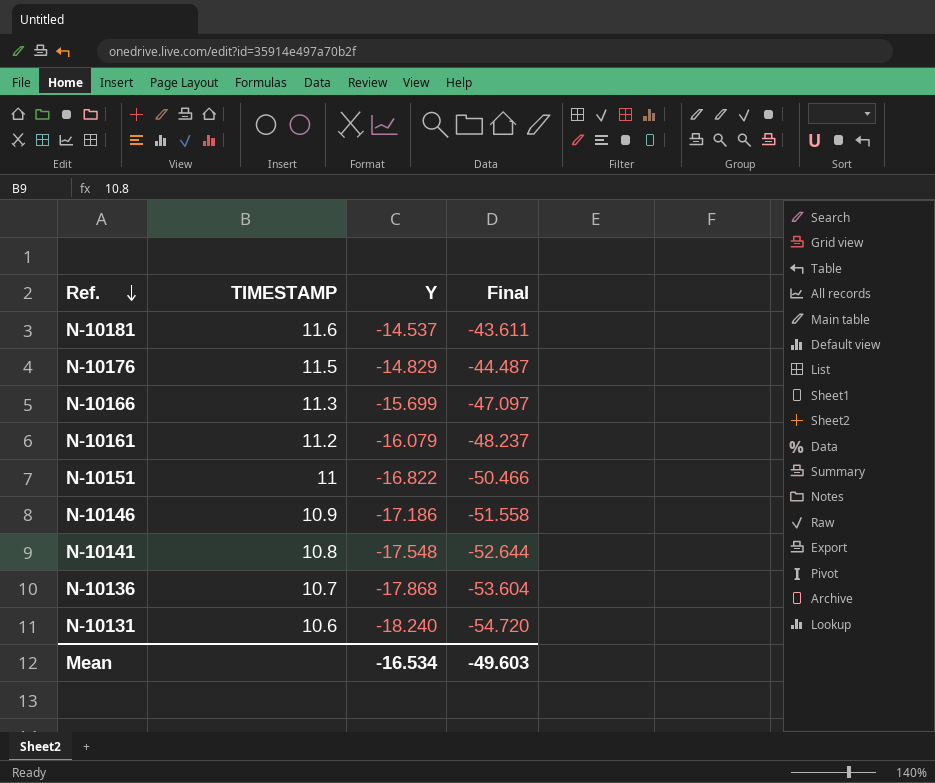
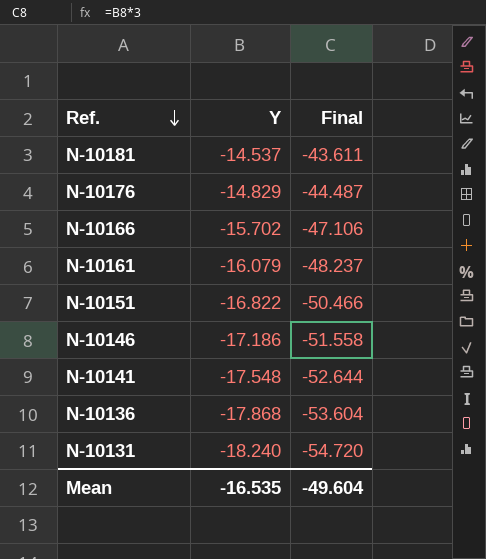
column TIMESTAMP | position: 2 -> none
N-10166 | Y: -15.699 -> -15.702
N-10166 | Final: -47.097 -> -47.106
Mean | Y: -16.534 -> -16.535
Mean | Final: -49.603 -> -49.604

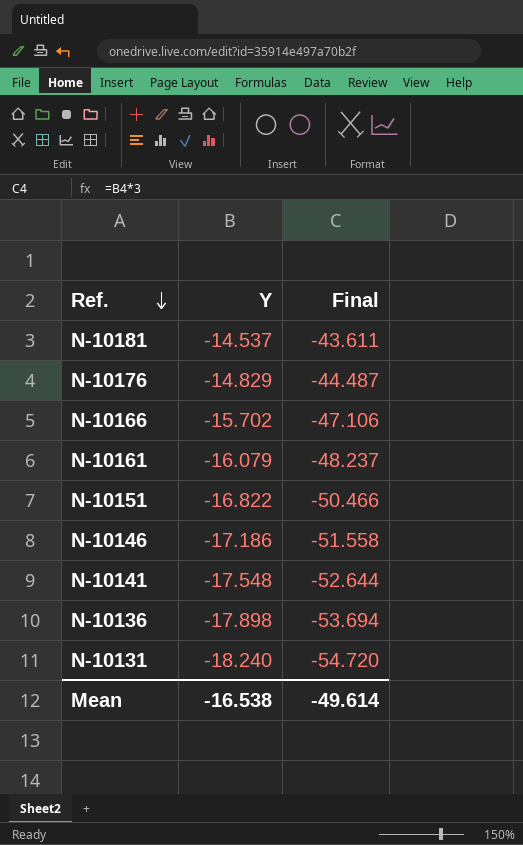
N-10136 | Y: -17.868 -> -17.898
N-10136 | Final: -53.604 -> -53.694
Mean | Y: -16.535 -> -16.538
Mean | Final: -49.604 -> -49.614

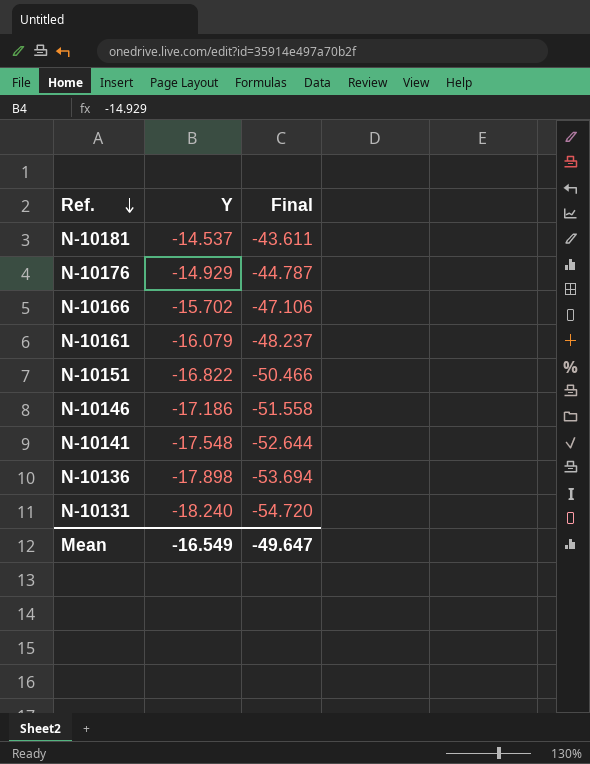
N-10176 | Y: -14.829 -> -14.929
N-10176 | Final: -44.487 -> -44.787
Mean | Y: -16.538 -> -16.549
Mean | Final: -49.614 -> -49.647

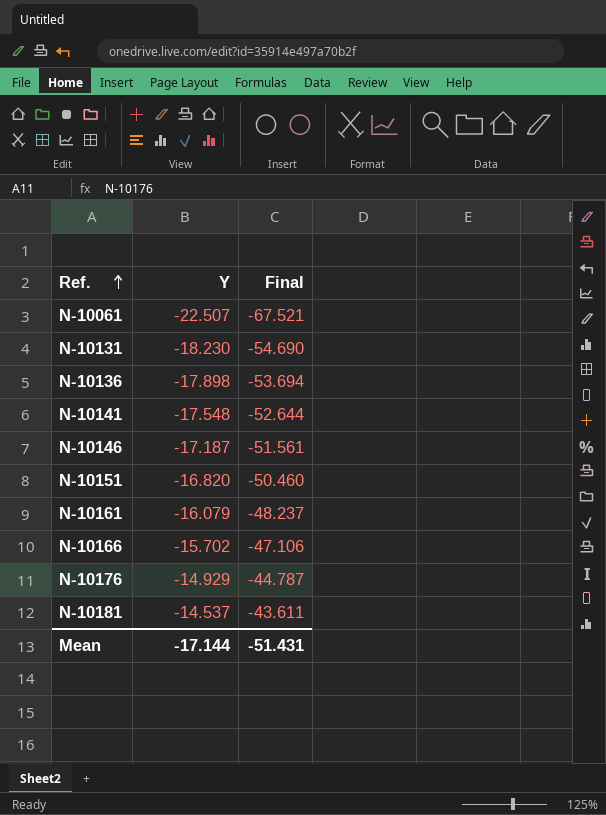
row order: Ref. descending -> Ref. ascending
row N-10061: none -> -22.507 | -67.521
N-10131 | Y: -18.240 -> -18.230
N-10131 | Final: -54.720 -> -54.690
N-10146 | Y: -17.186 -> -17.187
N-10146 | Final: -51.558 -> -51.561
N-10151 | Y: -16.822 -> -16.820
N-10151 | Final: -50.466 -> -50.460
Mean | Y: -16.549 -> -17.144
Mean | Final: -49.647 -> -51.431

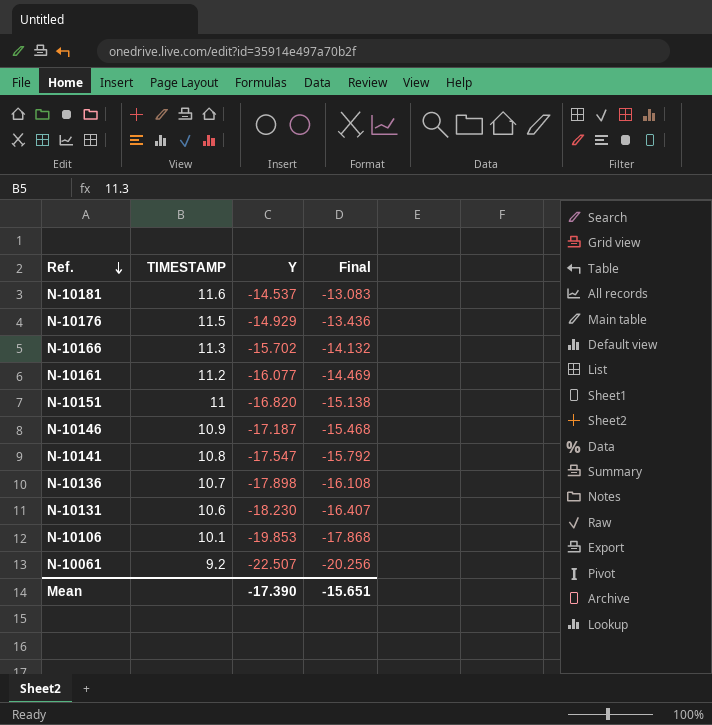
row order: Ref. ascending -> Ref. descending
column TIMESTAMP | position: none -> 2
column Final | formula: [Y] * 3 -> [Y] * 0.9
N-10161 | Y: -16.079 -> -16.077
N-10141 | Y: -17.548 -> -17.547
row N-10106: none -> 10.1 | -19.853 | -17.868
Mean | Y: -17.144 -> -17.390
Mean | Final: -51.431 -> -15.651

